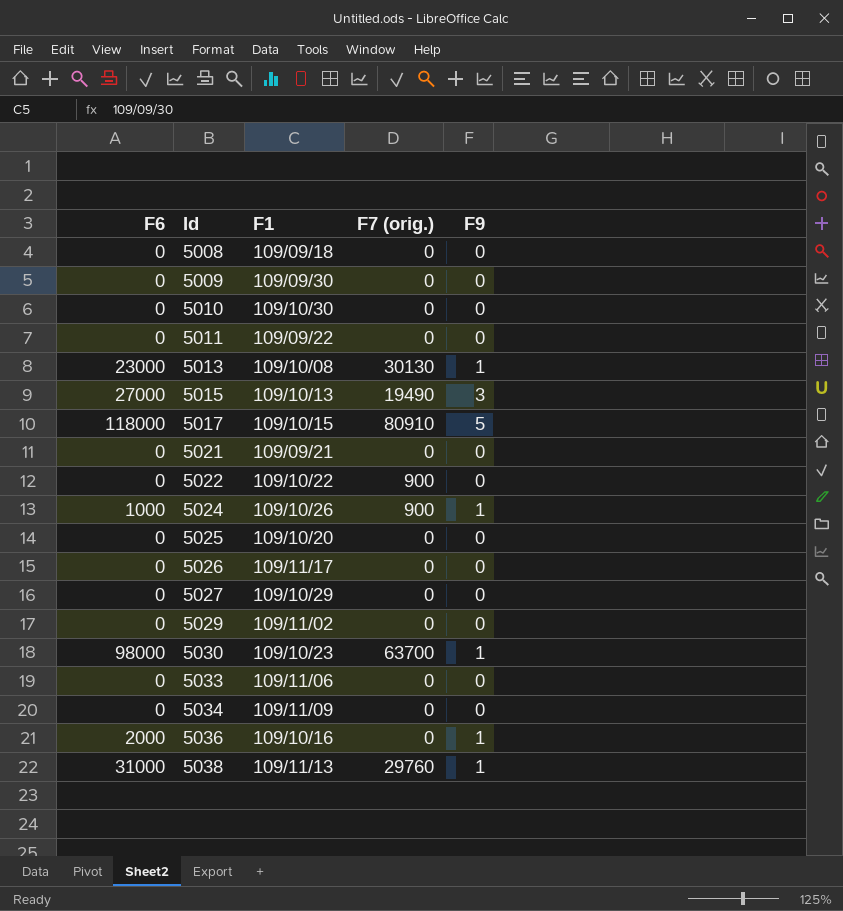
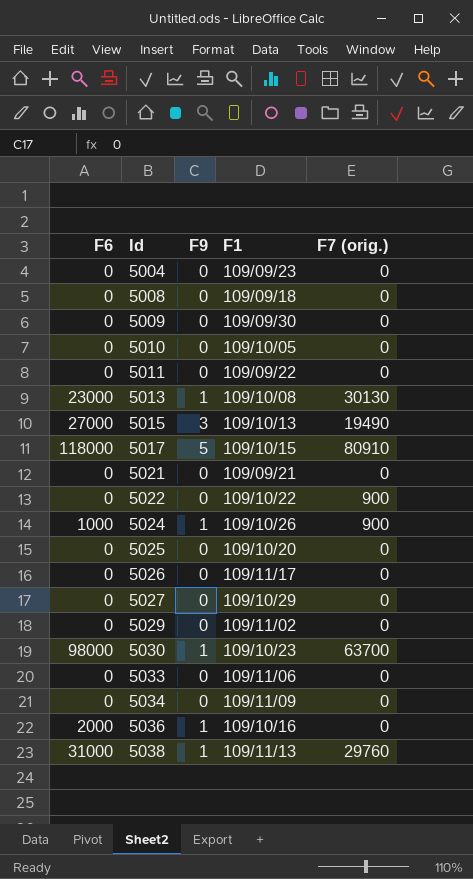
column F9 | position: 5 -> 3
row 5004: none -> 0 | 0 | 109/09/23 | 0
5010 | F1: 109/10/30 -> 109/10/05

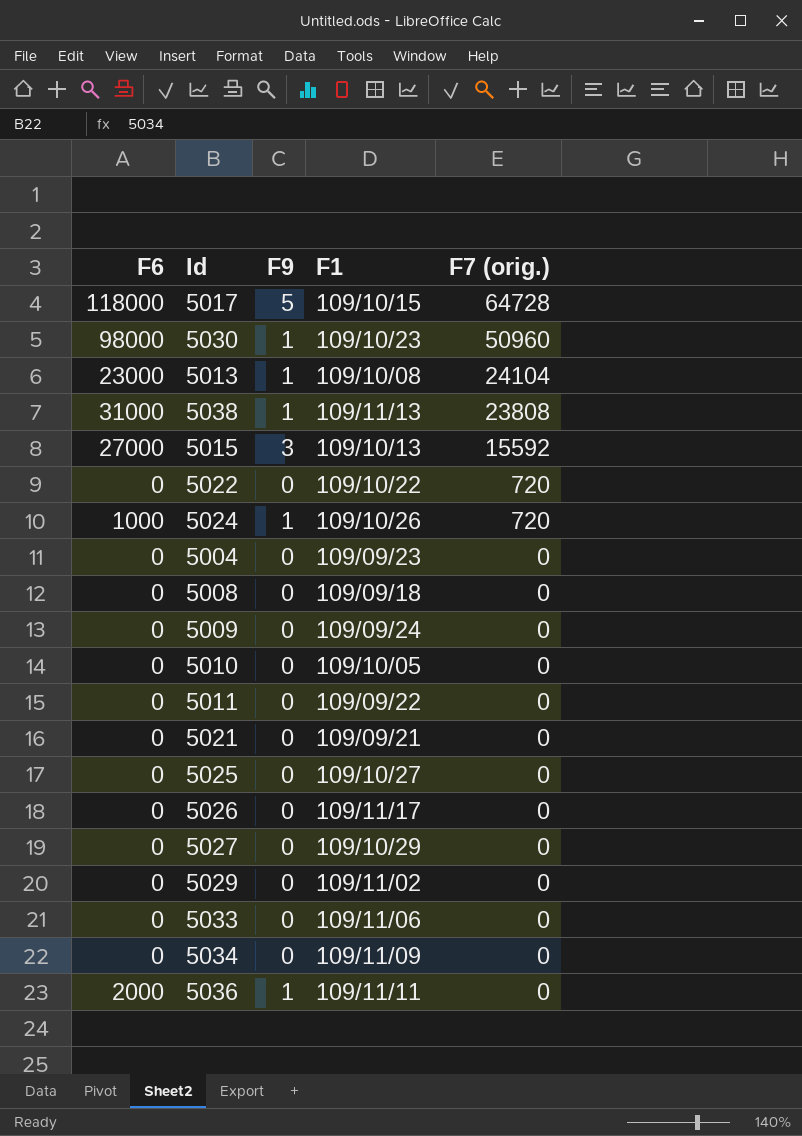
row order: Id ascending -> F7 (orig.) descending
5017 | F7 (orig.): 80910 -> 64728
5030 | F7 (orig.): 63700 -> 50960
5013 | F7 (orig.): 30130 -> 24104
5038 | F7 (orig.): 29760 -> 23808
5015 | F7 (orig.): 19490 -> 15592
5022 | F7 (orig.): 900 -> 720
5024 | F7 (orig.): 900 -> 720
5009 | F1: 109/09/30 -> 109/09/24
5025 | F1: 109/10/20 -> 109/10/27
5036 | F1: 109/10/16 -> 109/11/11

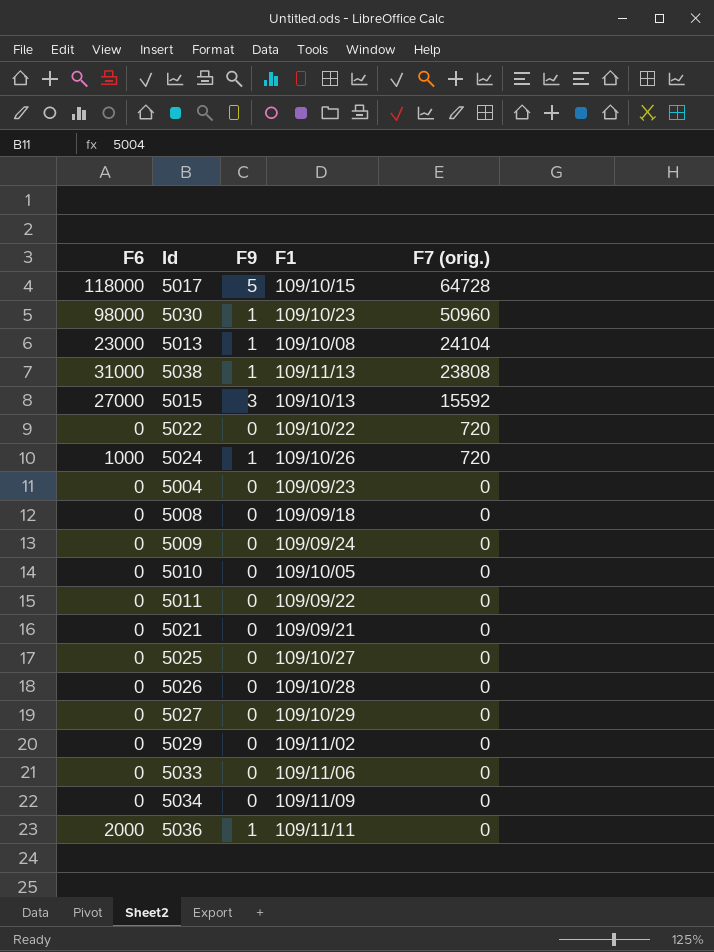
5026 | F1: 109/11/17 -> 109/10/28

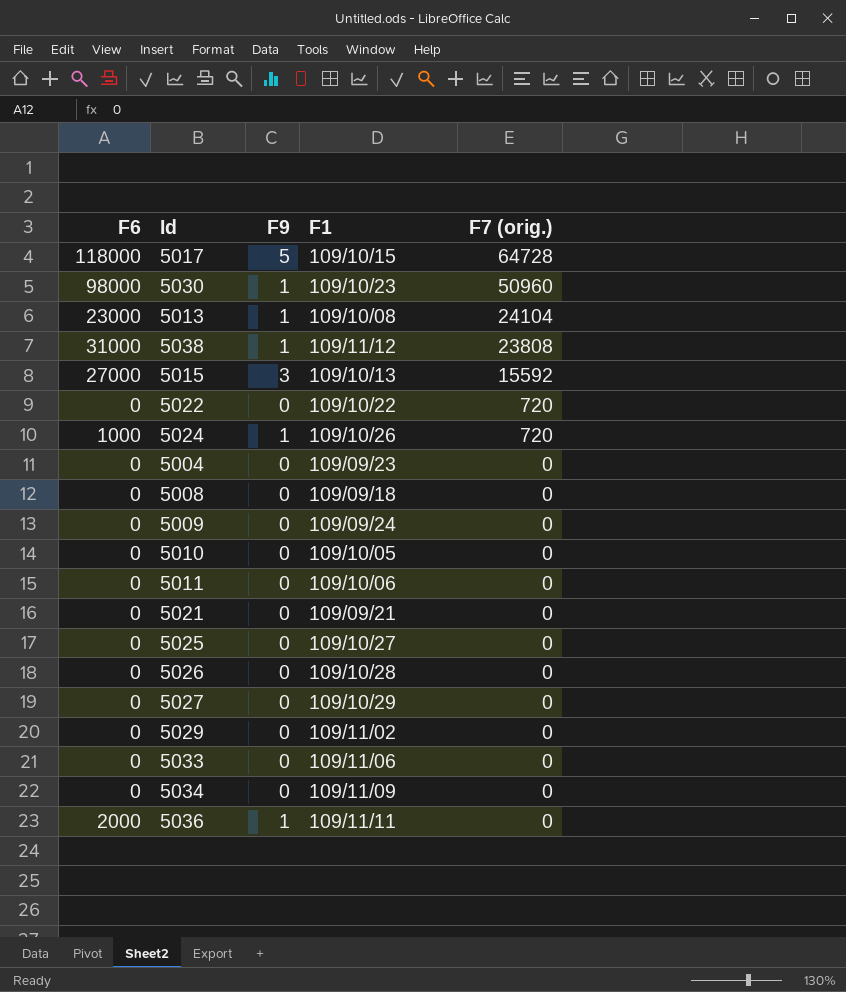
5038 | F1: 109/11/13 -> 109/11/12
5011 | F1: 109/09/22 -> 109/10/06

